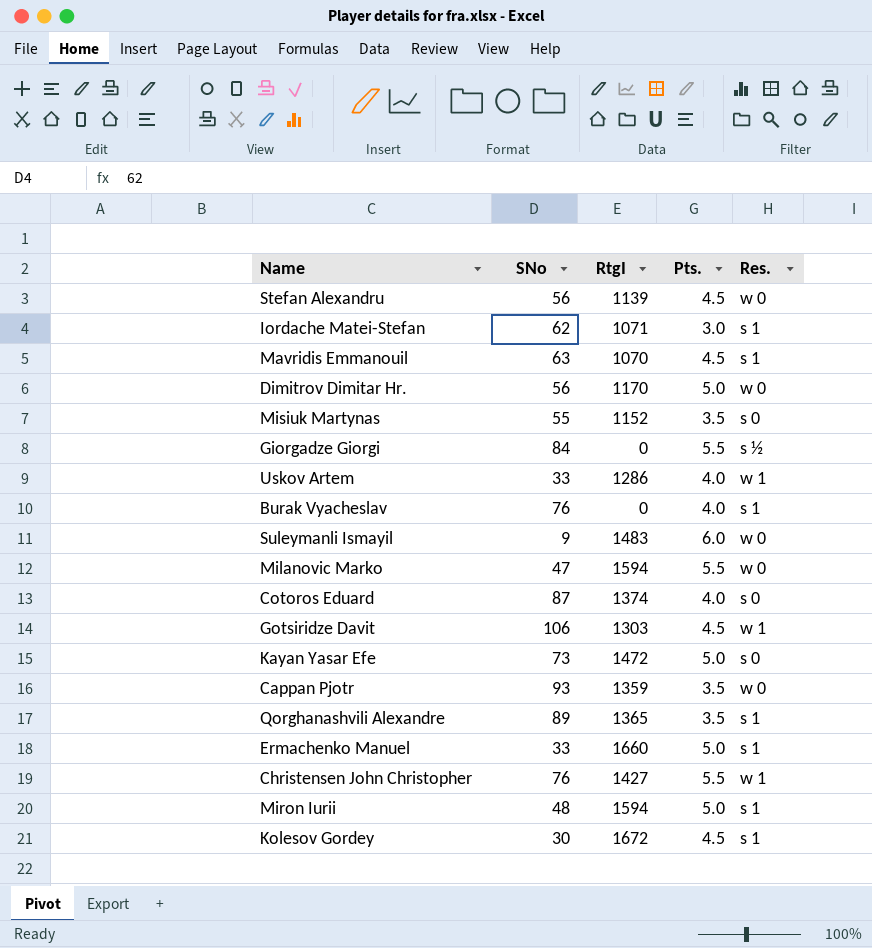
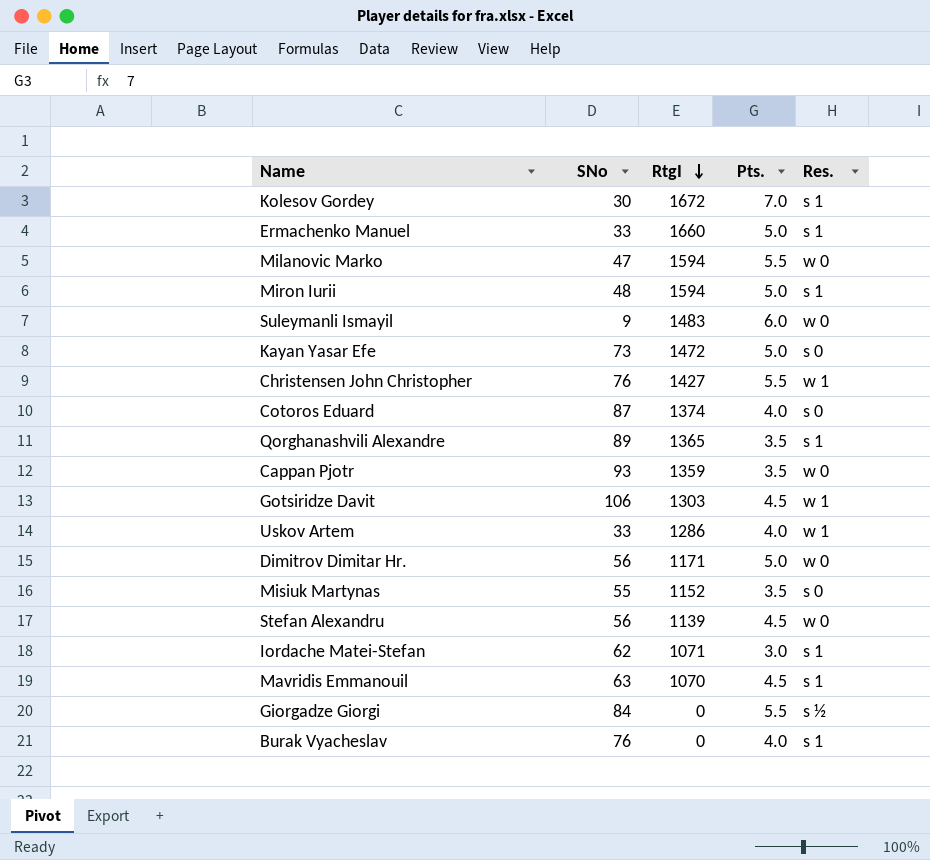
row order: none -> RtgI descending
Kolesov Gordey | Pts.: 4.5 -> 7.0
Dimitrov Dimitar Hr. | RtgI: 1170 -> 1171

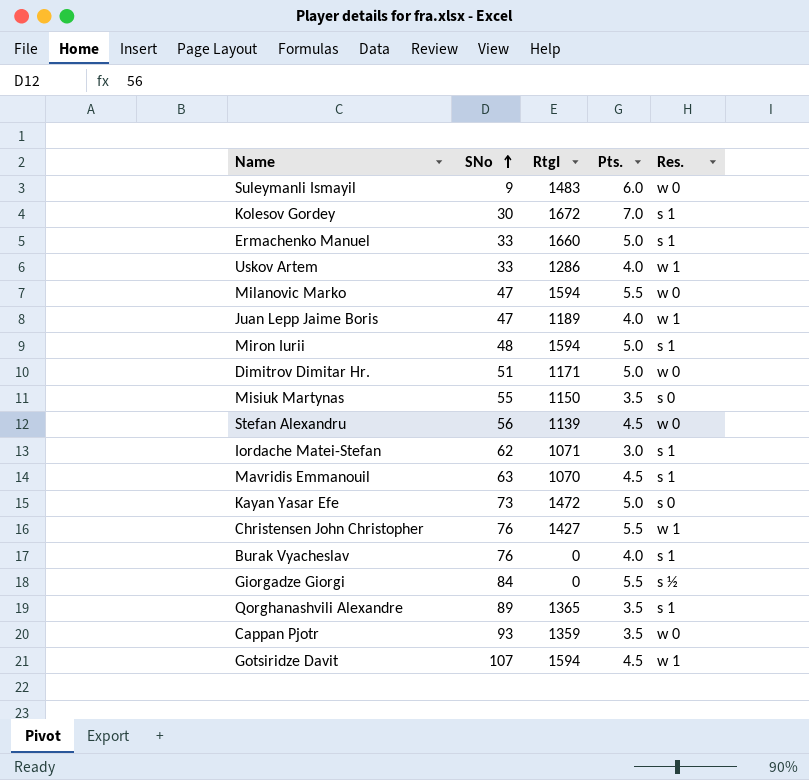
row order: RtgI descending -> SNo ascending
row Cotoros Eduard: 87 | 1374 | 4.0 | s 0 -> none
row Juan Lepp Jaime Boris: none -> 47 | 1189 | 4.0 | w 1
Dimitrov Dimitar Hr. | SNo: 56 -> 51
Misiuk Martynas | RtgI: 1152 -> 1150
Gotsiridze Davit | SNo: 106 -> 107
Gotsiridze Davit | RtgI: 1303 -> 1594

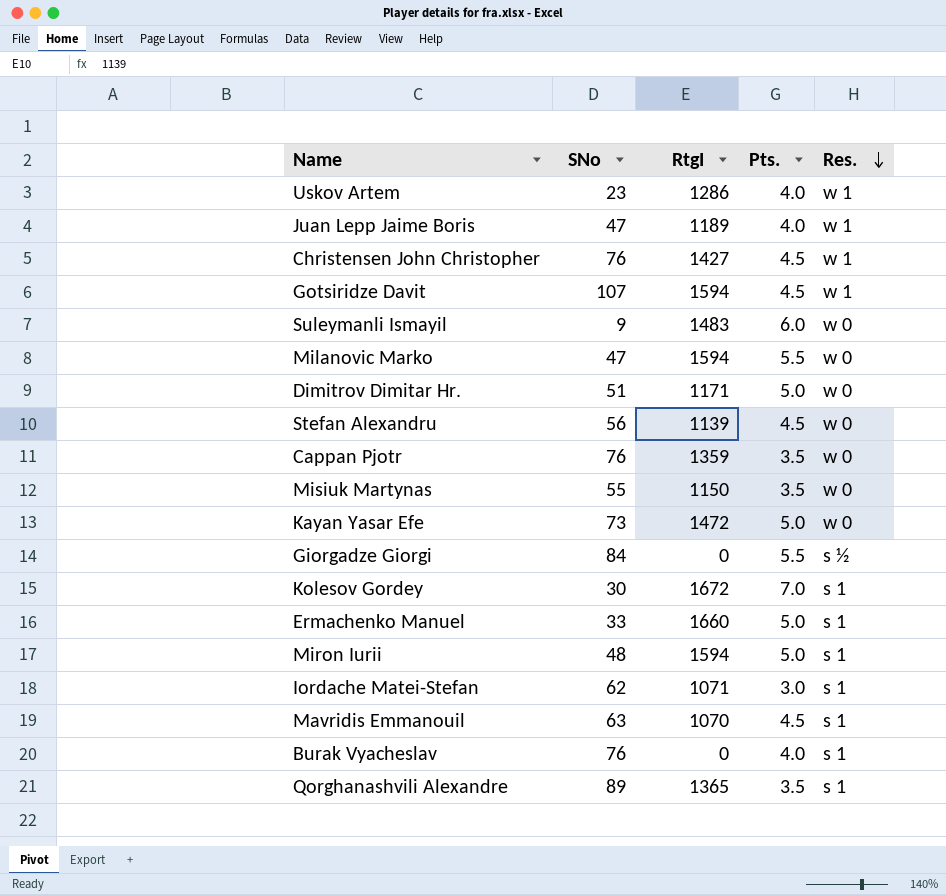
row order: SNo ascending -> Res. descending
Uskov Artem | SNo: 33 -> 23
Christensen John Christopher | Pts.: 5.5 -> 4.5
Cappan Pjotr | SNo: 93 -> 76
Misiuk Martynas | Res.: s 0 -> w 0
Kayan Yasar Efe | Res.: s 0 -> w 0

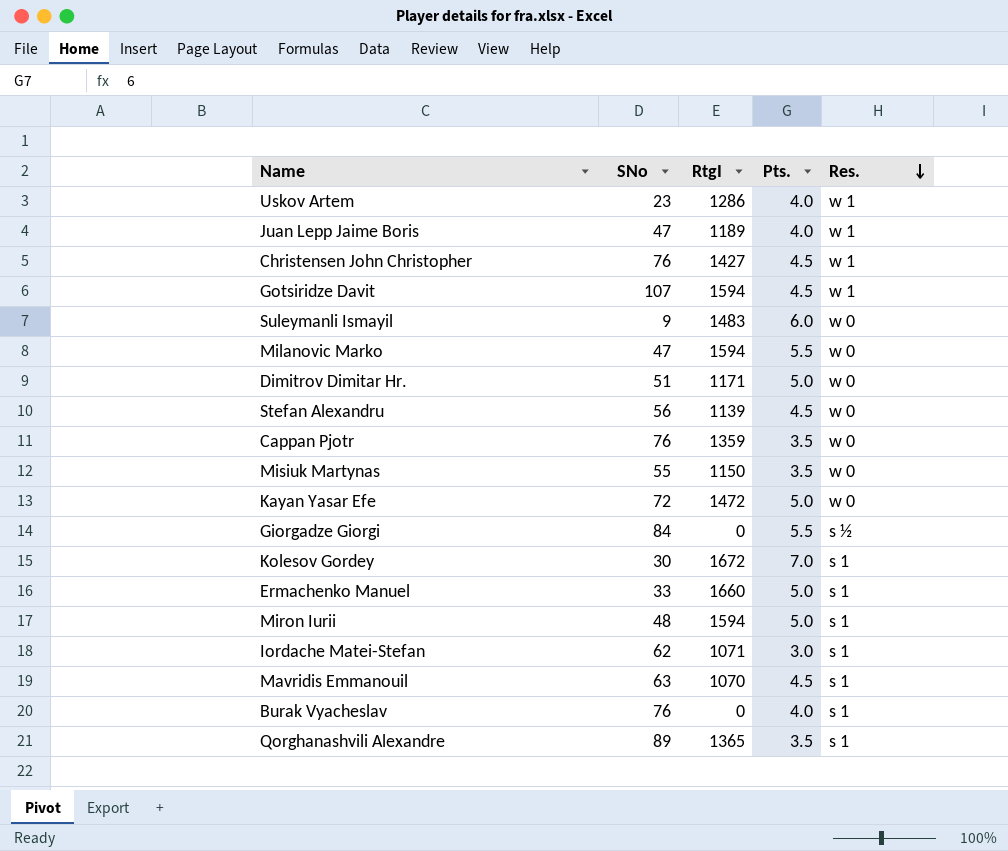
Kayan Yasar Efe | SNo: 73 -> 72

